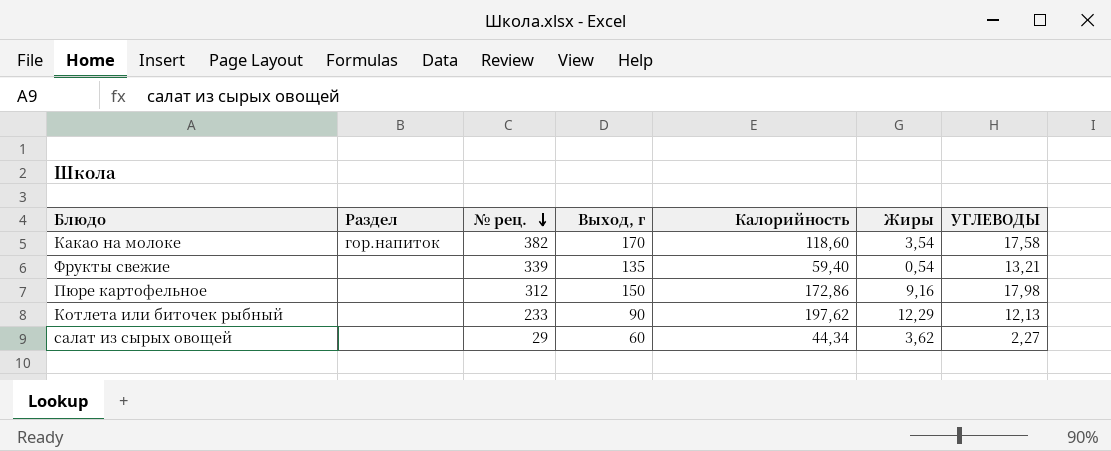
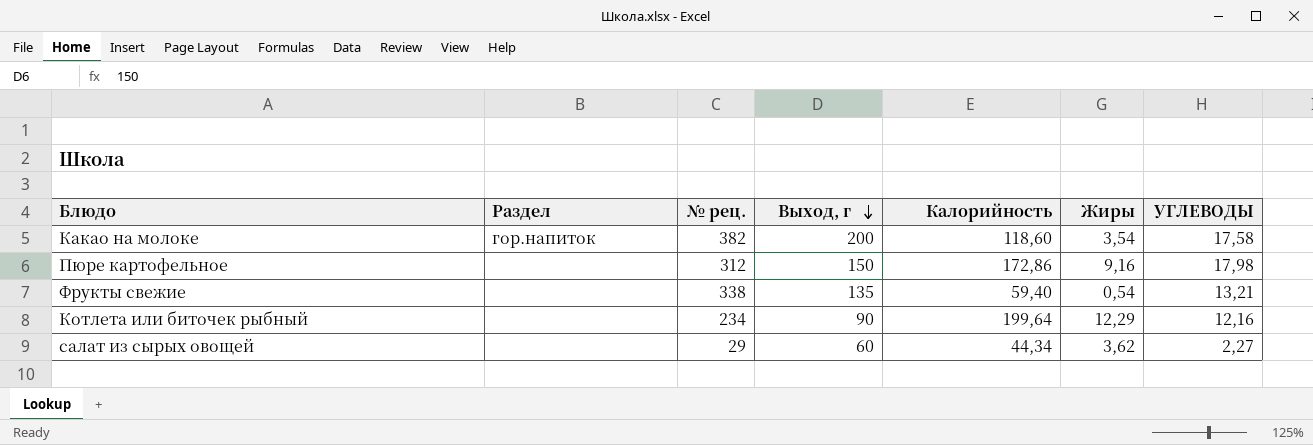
row order: № рец. descending -> Выход, г descending
Какао на молоке | Выход, г: 170 -> 200
Фрукты свежие | № рец.: 339 -> 338
Котлета или биточек рыбный | № рец.: 233 -> 234
Котлета или биточек рыбный | Калорийность: 197,62 -> 199,64
Котлета или биточек рыбный | УГЛЕВОДЫ: 12,13 -> 12,16

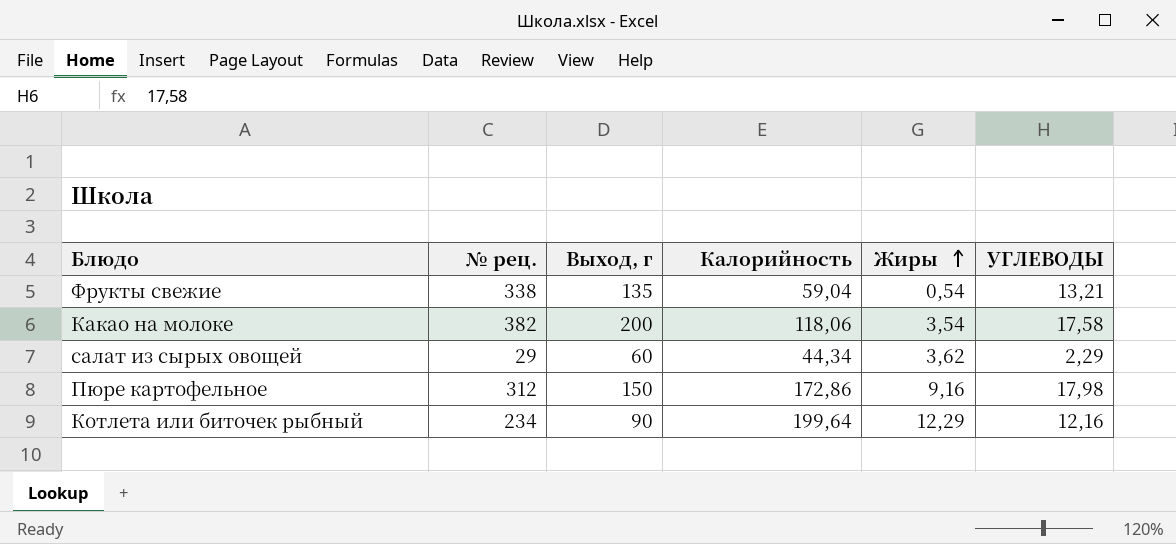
row order: Выход, г descending -> Жиры ascending
column Раздел | position: 2 -> none
Фрукты свежие | Калорийность: 59,40 -> 59,04
Какао на молоке | Калорийность: 118,60 -> 118,06
салат из сырых овощей | УГЛЕВОДЫ: 2,27 -> 2,29

